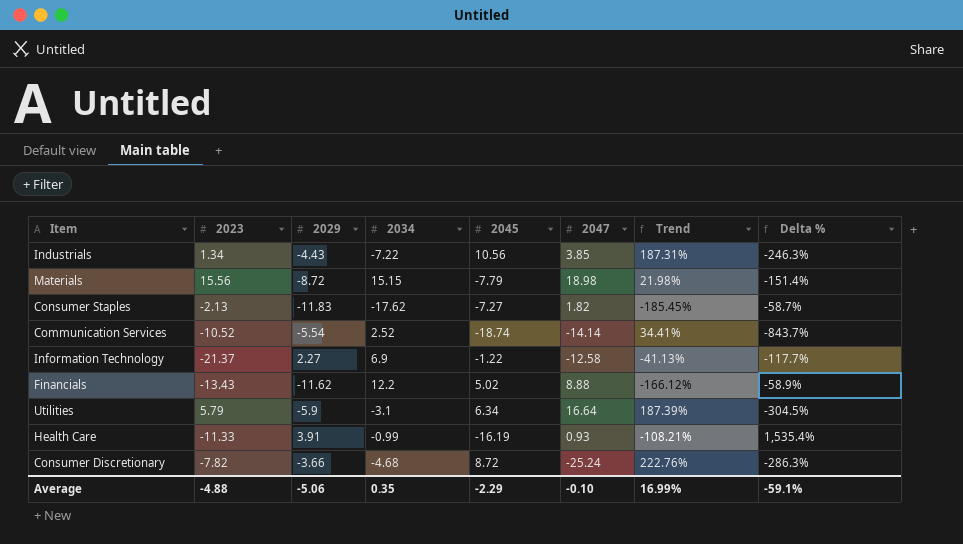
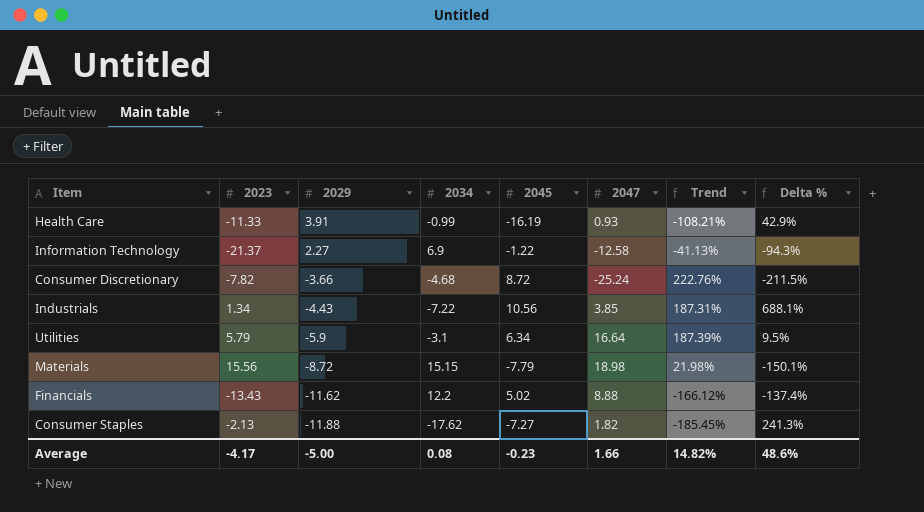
row order: none -> 2029 descending
column Delta % | formula: ([2045] - [2034]) / [2034] -> ([2045] - [2023]) / [2023]
row Communication Services: -10.52 | -5.54 | 2.52 | -18.74 | -14.14 | 34.41% | -843.7% -> none
Consumer Staples | 2029: -11.83 -> -11.88
Average | 2023: -4.88 -> -4.17
Average | 2029: -5.06 -> -5.00
Average | 2034: 0.35 -> 0.08
Average | 2045: -2.29 -> -0.23
Average | 2047: -0.10 -> 1.66
Average | Trend: 16.99% -> 14.82%
Average | Delta %: -59.1% -> 48.6%

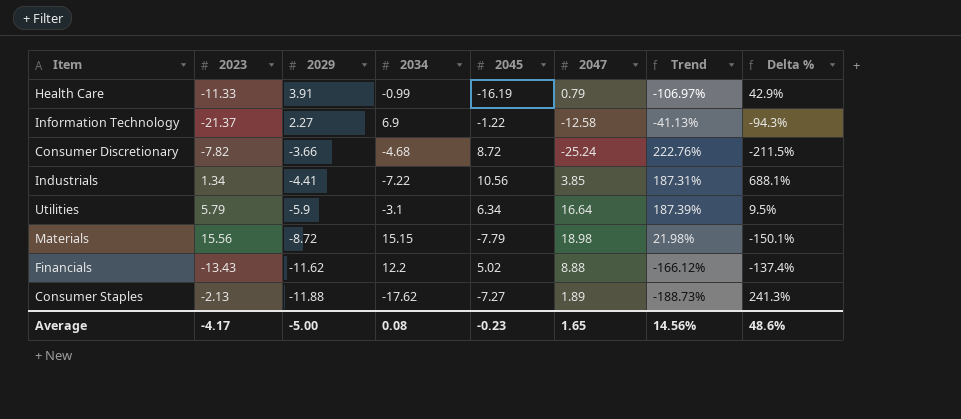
Health Care | 2047: 0.93 -> 0.79
Health Care | Trend: -108.21% -> -106.97%
Industrials | 2029: -4.43 -> -4.41
Consumer Staples | 2047: 1.82 -> 1.89
Consumer Staples | Trend: -185.45% -> -188.73%
Average | 2047: 1.66 -> 1.65
Average | Trend: 14.82% -> 14.56%

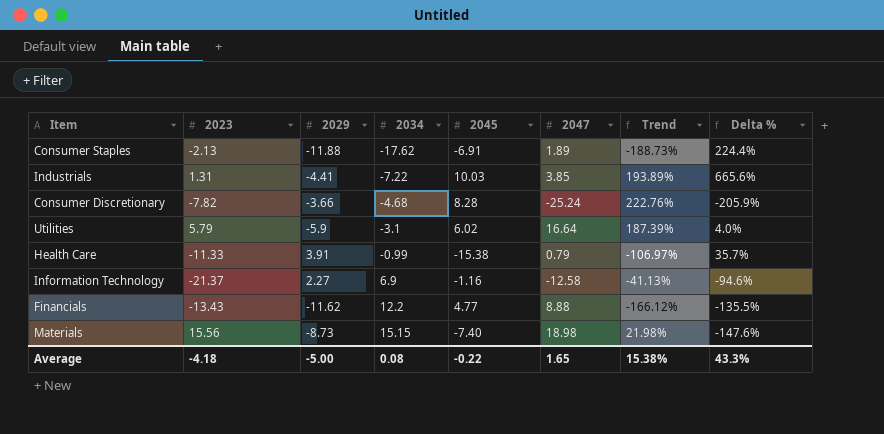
row order: 2029 descending -> 2034 ascending
Consumer Staples | 2045: -7.27 -> -6.91
Consumer Staples | Delta %: 241.3% -> 224.4%
Industrials | 2023: 1.34 -> 1.31
Industrials | 2045: 10.56 -> 10.03
Industrials | Trend: 187.31% -> 193.89%
Industrials | Delta %: 688.1% -> 665.6%
Consumer Discretionary | 2045: 8.72 -> 8.28
Consumer Discretionary | Delta %: -211.5% -> -205.9%
Utilities | 2045: 6.34 -> 6.02
Utilities | Delta %: 9.5% -> 4.0%
Health Care | 2045: -16.19 -> -15.38
Health Care | Delta %: 42.9% -> 35.7%
Information Technology | 2045: -1.22 -> -1.16
Information Technology | Delta %: -94.3% -> -94.6%
Financials | 2045: 5.02 -> 4.77
Financials | Delta %: -137.4% -> -135.5%
Materials | 2029: -8.72 -> -8.73
Materials | 2045: -7.79 -> -7.40
Materials | Delta %: -150.1% -> -147.6%
Average | 2023: -4.17 -> -4.18
Average | 2045: -0.23 -> -0.22
Average | Trend: 14.56% -> 15.38%
Average | Delta %: 48.6% -> 43.3%

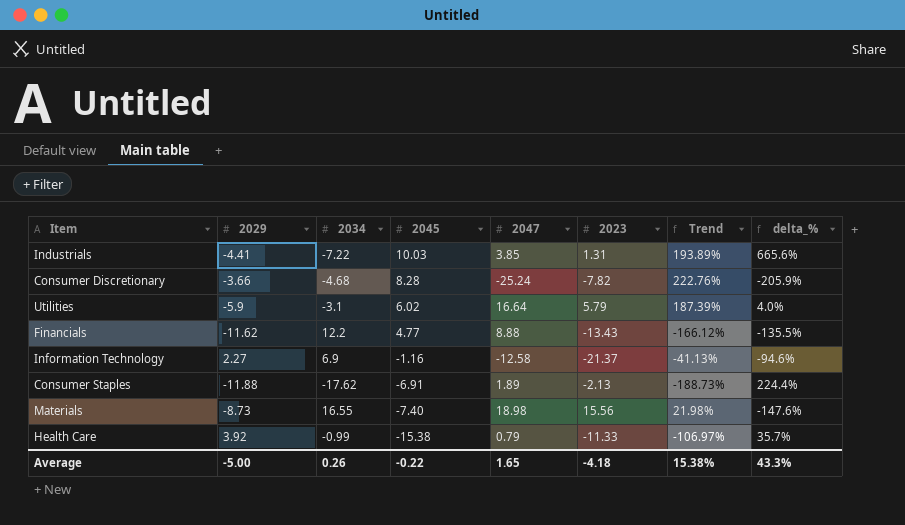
row order: 2034 ascending -> 2045 descending
column 2023 | position: 2 -> 6
column name: Delta % -> delta_%
Materials | 2034: 15.15 -> 16.55
Health Care | 2029: 3.91 -> 3.92
Average | 2034: 0.08 -> 0.26

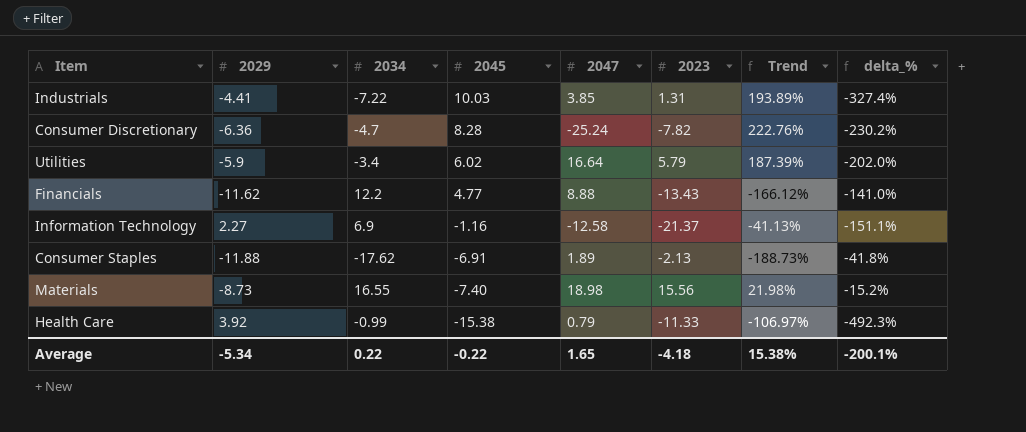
column delta_% | formula: ([2045] - [2023]) / [2023] -> ([2045] - [2029]) / [2029]
Consumer Discretionary | 2029: -3.66 -> -6.36
Consumer Discretionary | 2034: -4.68 -> -4.7
Utilities | 2034: -3.1 -> -3.4
Average | 2029: -5.00 -> -5.34
Average | 2034: 0.26 -> 0.22
Average | delta_%: 43.3% -> -200.1%

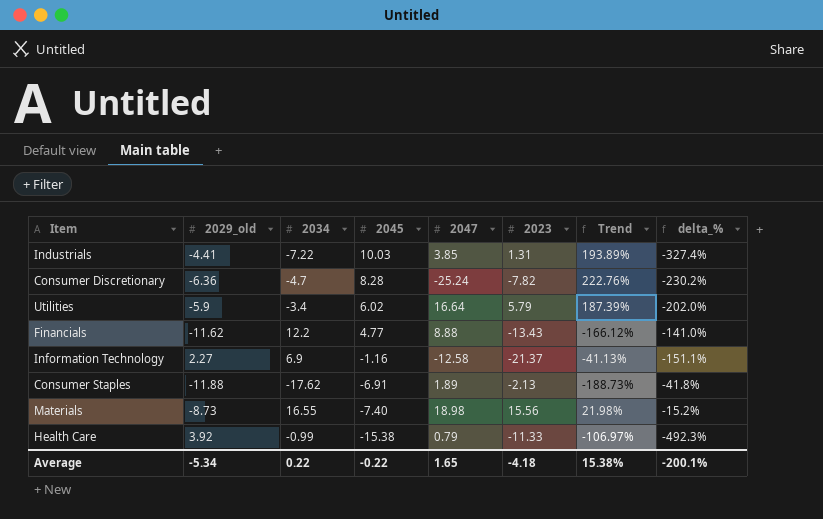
column name: 2029 -> 2029_old

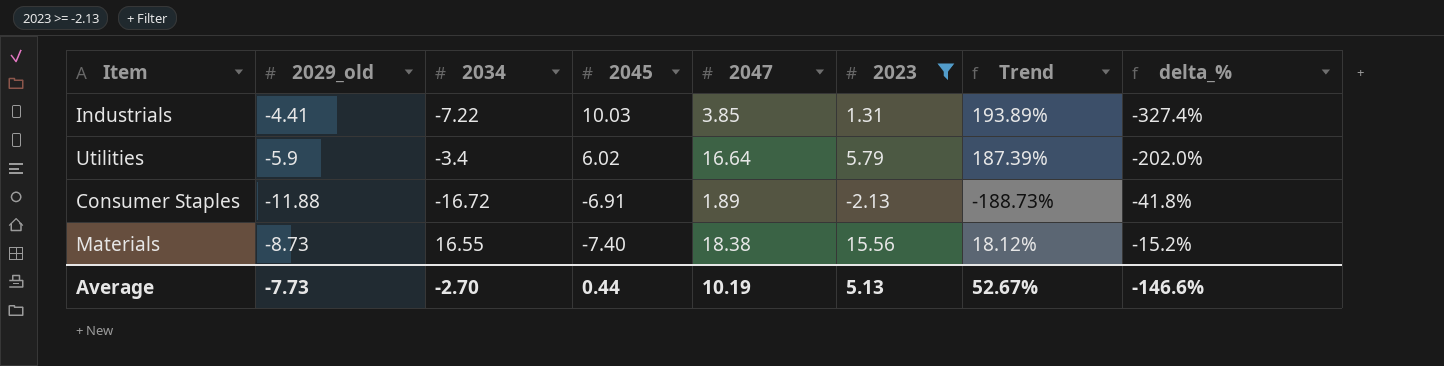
filter: none -> 2023 >= -2.13
Consumer Staples | 2034: -17.62 -> -16.72
Materials | 2047: 18.98 -> 18.38
Materials | Trend: 21.98% -> 18.12%
Average | 2029_old: -5.34 -> -7.73
Average | 2034: 0.22 -> -2.70
Average | 2045: -0.22 -> 0.44
Average | 2047: 1.65 -> 10.19
Average | 2023: -4.18 -> 5.13
Average | Trend: 15.38% -> 52.67%
Average | delta_%: -200.1% -> -146.6%

